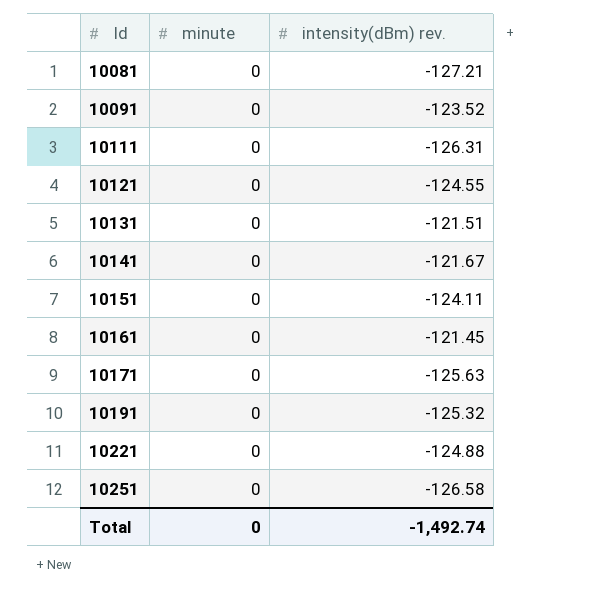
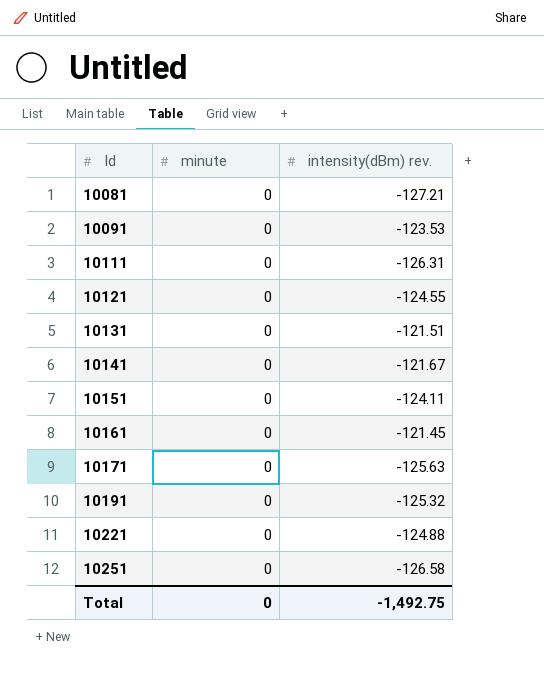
10091 | intensity(dBm) rev.: -123.52 -> -123.53
Total | intensity(dBm) rev.: -1,492.74 -> -1,492.75

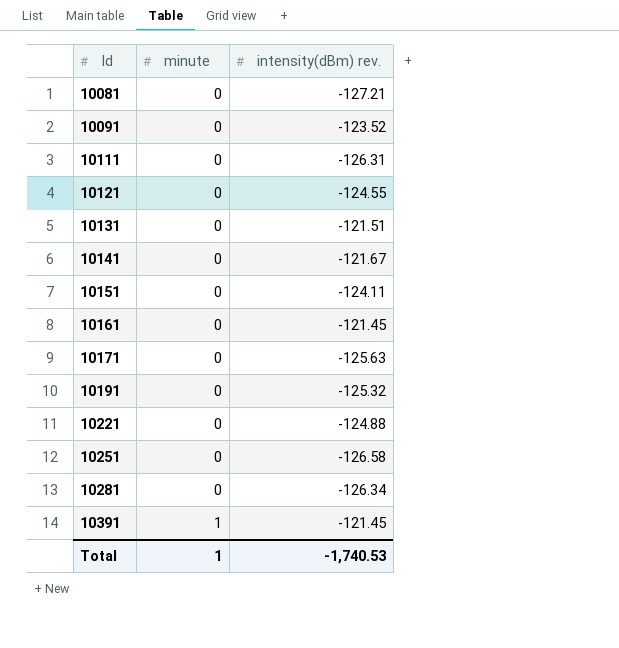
10091 | intensity(dBm) rev.: -123.53 -> -123.52
row 10281: none -> 0 | -126.34
row 10391: none -> 1 | -121.45
Total | minute: 0 -> 1
Total | intensity(dBm) rev.: -1,492.75 -> -1,740.53

